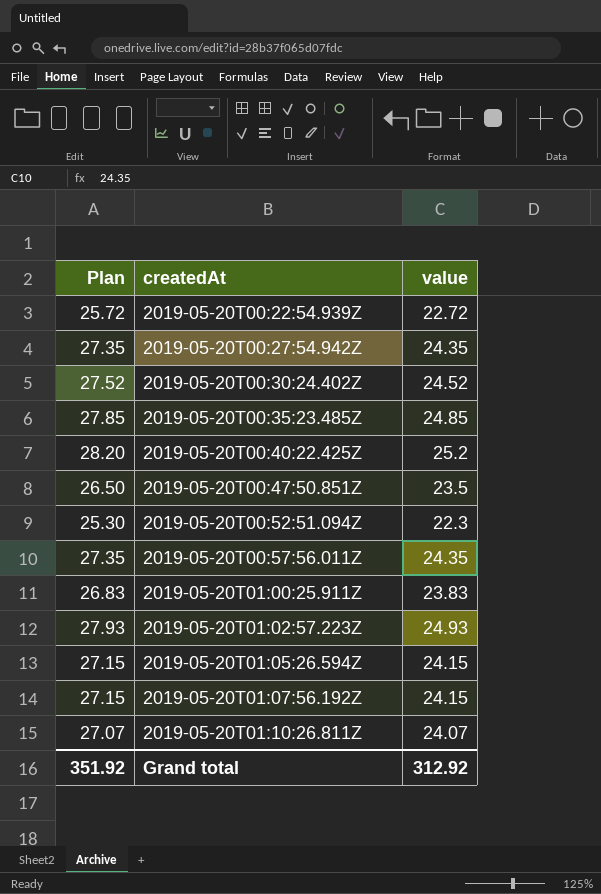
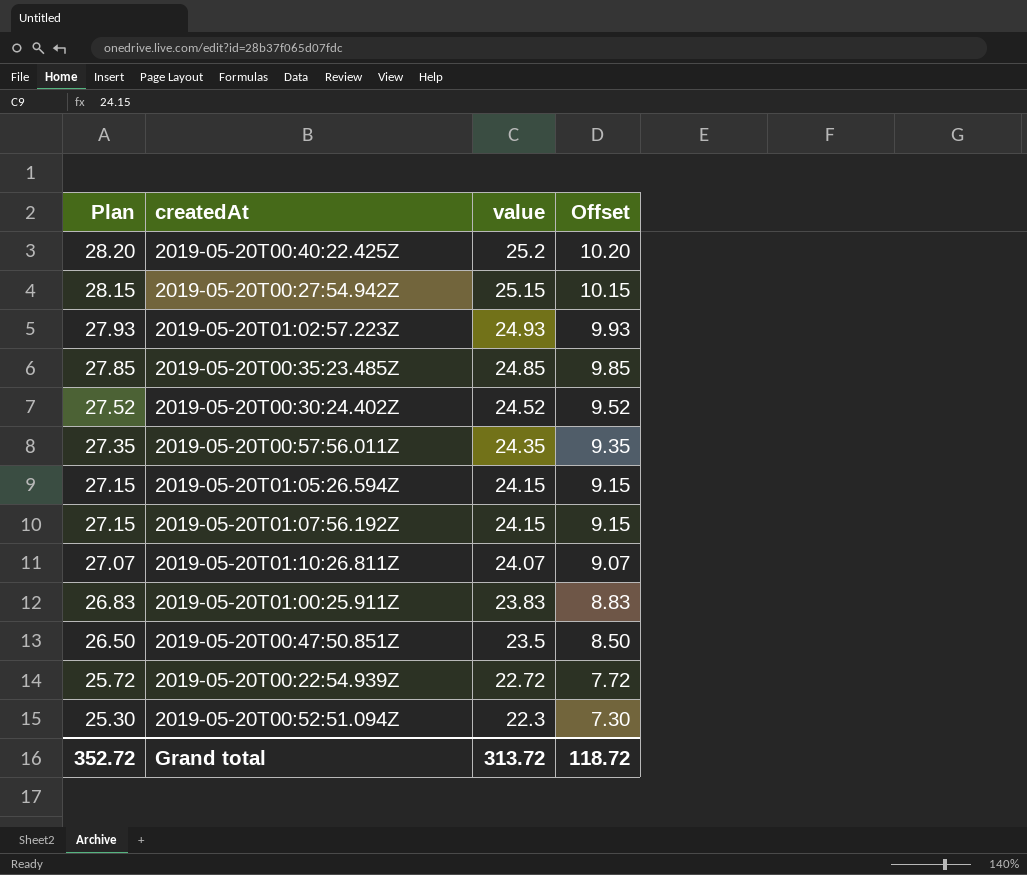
row order: createdAt ascending -> Plan descending
column Offset | formula: none -> [value] - 15
2019-05-20T00:27:54.942Z | Plan: 27.35 -> 28.15
2019-05-20T00:27:54.942Z | value: 24.35 -> 25.15
Grand total | Plan: 351.92 -> 352.72
Grand total | value: 312.92 -> 313.72

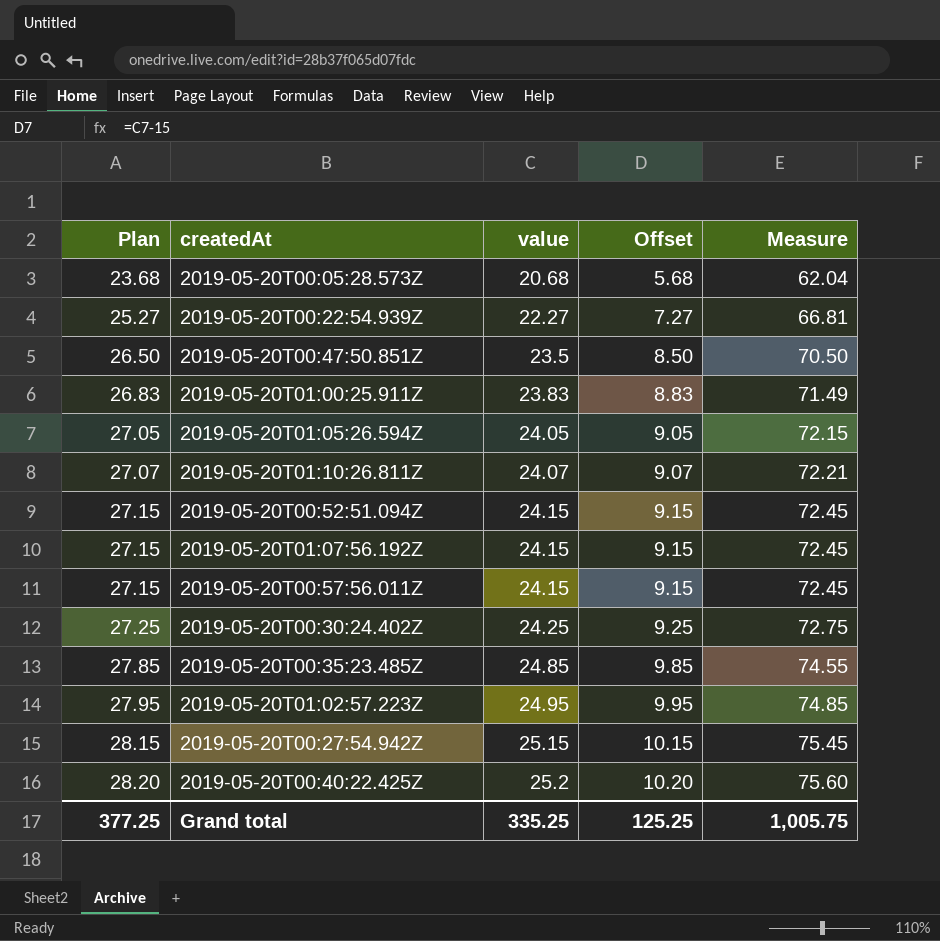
row order: Plan descending -> Plan ascending
column Measure | formula: none -> [value] * 3
row 2019-05-20T00:05:28.573Z: none -> 23.68 | 20.68 | 5.68 | 62.04
2019-05-20T00:22:54.939Z | Plan: 25.72 -> 25.27
2019-05-20T00:22:54.939Z | value: 22.72 -> 22.27
2019-05-20T00:22:54.939Z | Offset: 7.72 -> 7.27
2019-05-20T01:05:26.594Z | Plan: 27.15 -> 27.05
2019-05-20T01:05:26.594Z | value: 24.15 -> 24.05
2019-05-20T01:05:26.594Z | Offset: 9.15 -> 9.05
2019-05-20T00:52:51.094Z | Plan: 25.30 -> 27.15
2019-05-20T00:52:51.094Z | value: 22.3 -> 24.15
2019-05-20T00:52:51.094Z | Offset: 7.30 -> 9.15
2019-05-20T00:57:56.011Z | Plan: 27.35 -> 27.15
2019-05-20T00:57:56.011Z | value: 24.35 -> 24.15
2019-05-20T00:57:56.011Z | Offset: 9.35 -> 9.15
2019-05-20T00:30:24.402Z | Plan: 27.52 -> 27.25
2019-05-20T00:30:24.402Z | value: 24.52 -> 24.25
2019-05-20T00:30:24.402Z | Offset: 9.52 -> 9.25
2019-05-20T01:02:57.223Z | Plan: 27.93 -> 27.95
2019-05-20T01:02:57.223Z | value: 24.93 -> 24.95
2019-05-20T01:02:57.223Z | Offset: 9.93 -> 9.95
Grand total | Plan: 352.72 -> 377.25
Grand total | value: 313.72 -> 335.25
Grand total | Offset: 118.72 -> 125.25

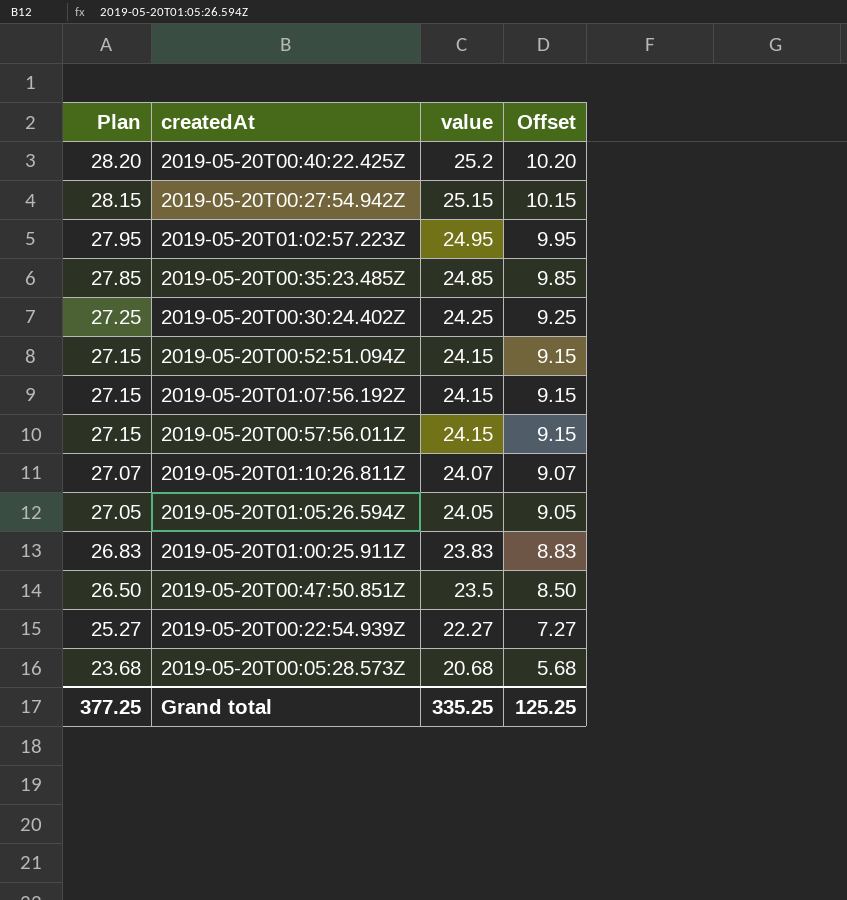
row order: Plan ascending -> Plan descending
column Measure | formula: [value] * 3 -> none

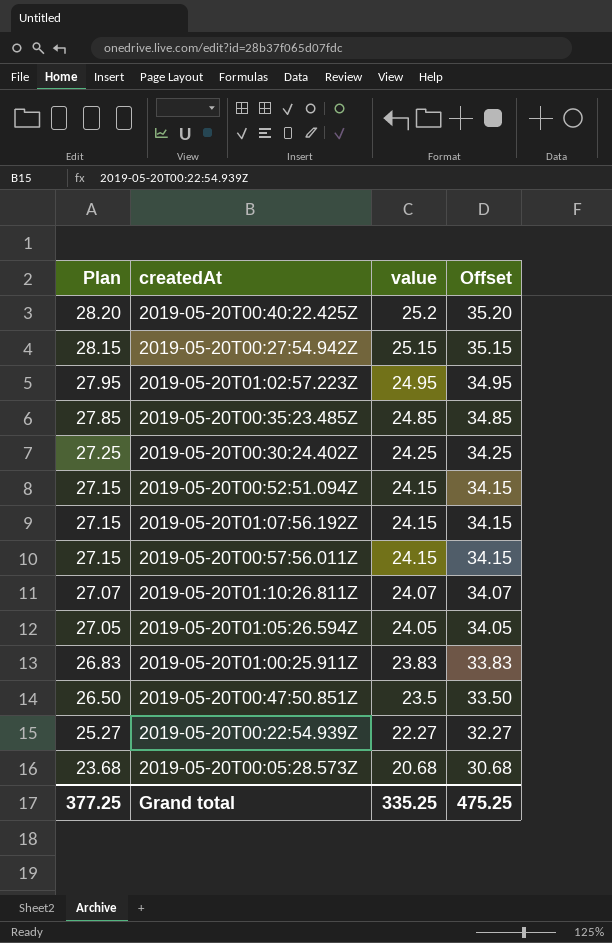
column Offset | formula: [value] - 15 -> [value] + 10
Grand total | Offset: 125.25 -> 475.25

